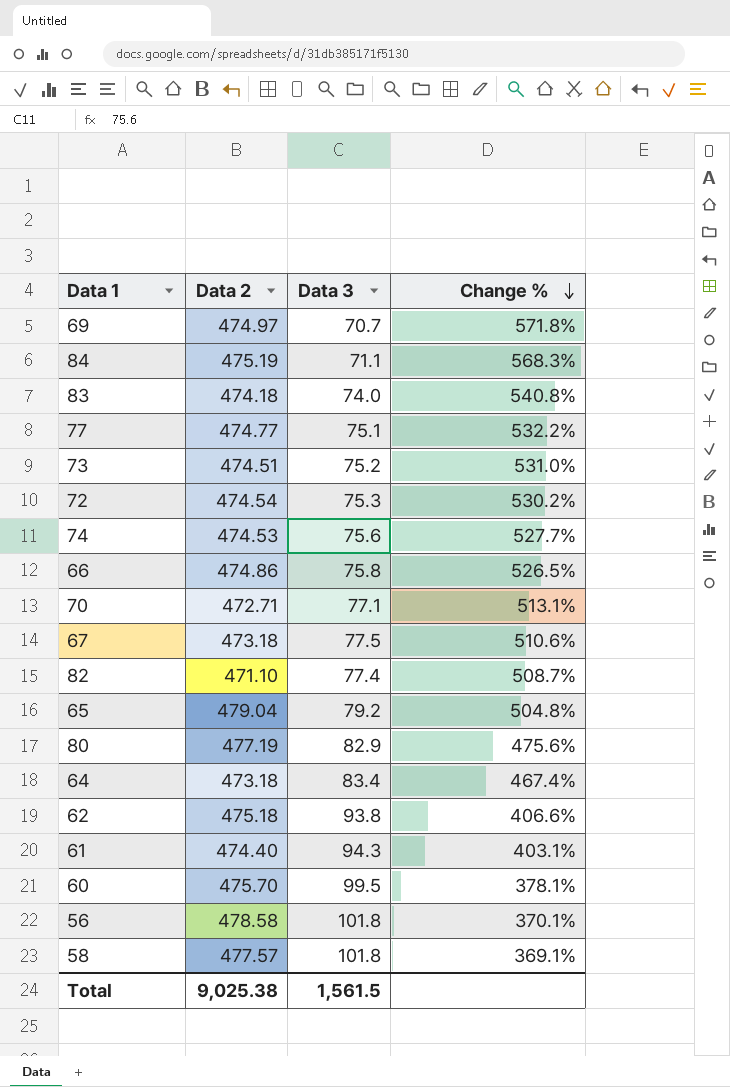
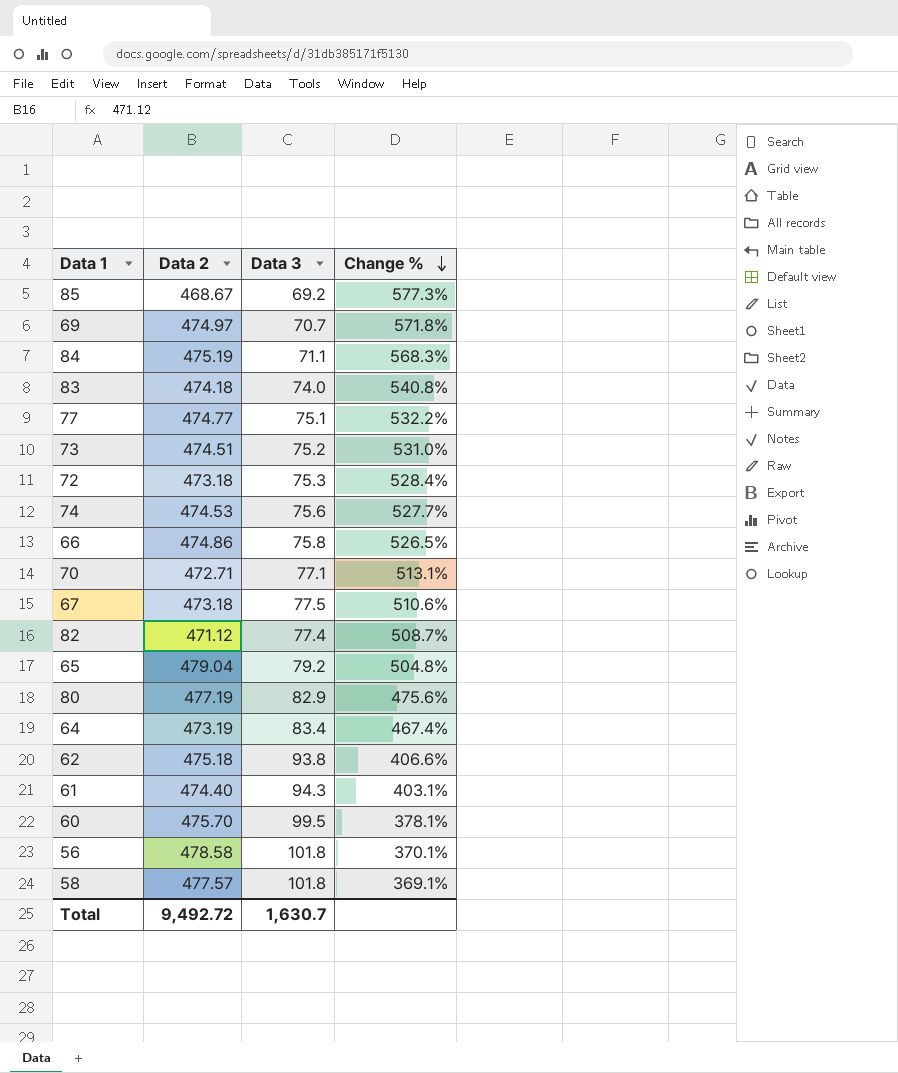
row 85: none -> 468.67 | 69.2 | 577.3%
72 | Data 2: 474.54 -> 473.18
72 | Change %: 530.2% -> 528.4%
82 | Data 2: 471.10 -> 471.12
64 | Data 2: 473.18 -> 473.19
Total | Data 2: 9,025.38 -> 9,492.72
Total | Data 3: 1,561.5 -> 1,630.7

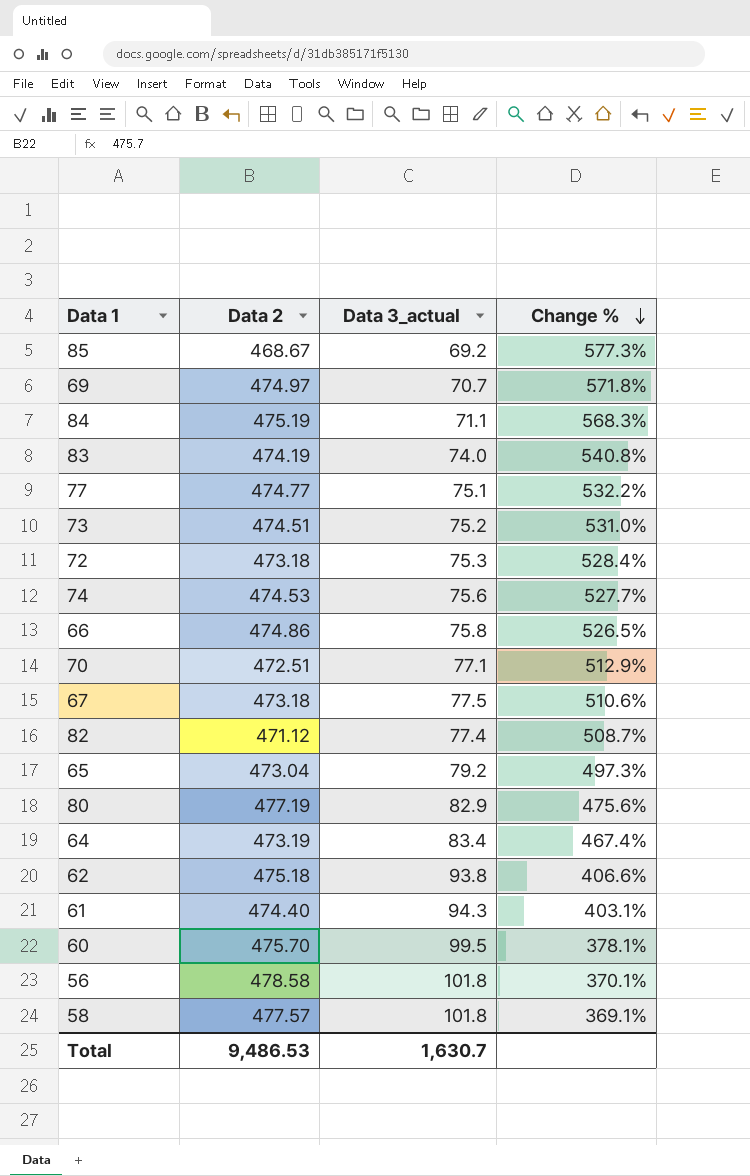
column name: Data 3 -> Data 3_actual
83 | Data 2: 474.18 -> 474.19
70 | Data 2: 472.71 -> 472.51
70 | Change %: 513.1% -> 512.9%
65 | Data 2: 479.04 -> 473.04
65 | Change %: 504.8% -> 497.3%
Total | Data 2: 9,492.72 -> 9,486.53

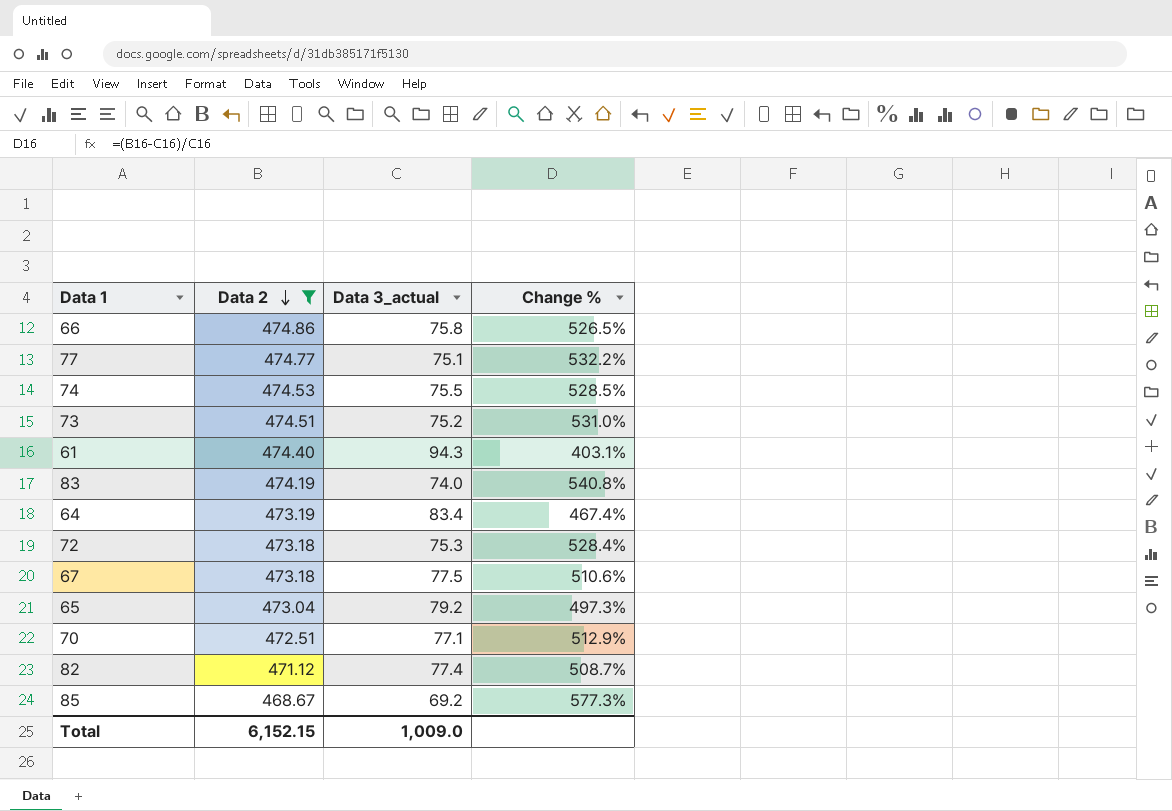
filter: none -> Data 2 <= 474.86
row order: Change % descending -> Data 2 descending
74 | Data 3_actual: 75.6 -> 75.5
74 | Change %: 527.7% -> 528.5%
Total | Data 2: 9,486.53 -> 6,152.15
Total | Data 3_actual: 1,630.7 -> 1,009.0

